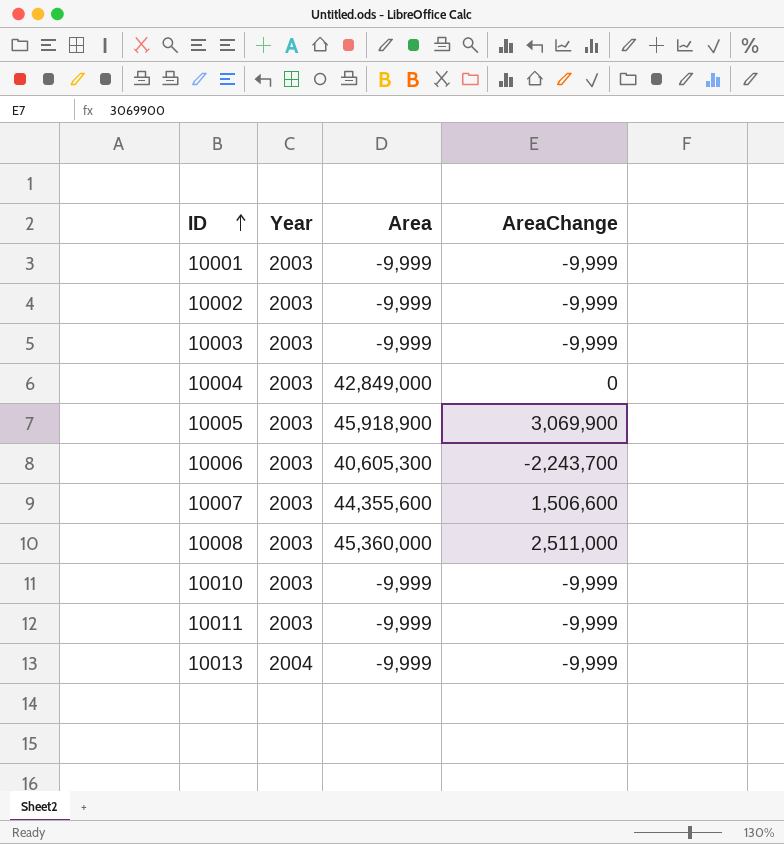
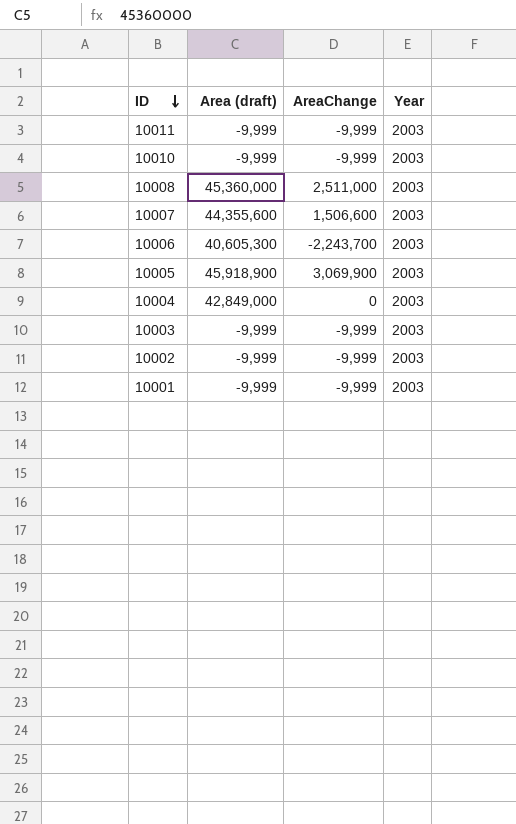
row order: ID ascending -> ID descending
column name: Area -> Area (draft)
column Year | position: 2 -> 4
row 10013: 2004 | -9,999 | -9,999 -> none

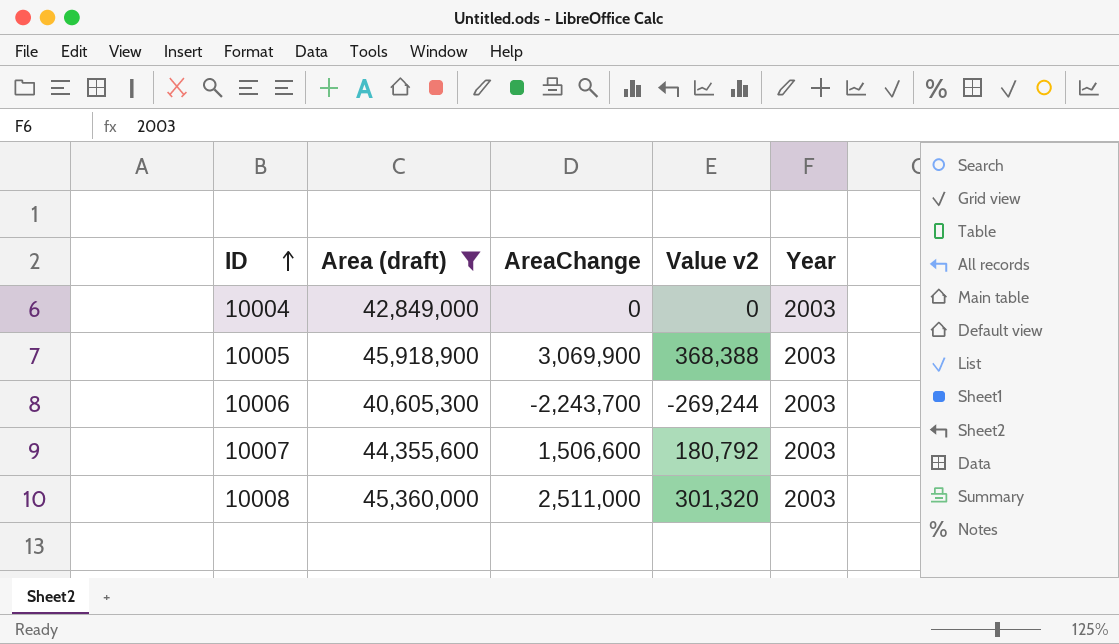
filter: none -> Area (draft) != -9,999
row order: ID descending -> ID ascending
column Value v2 | formula: none -> [AreaChange] * 0.12

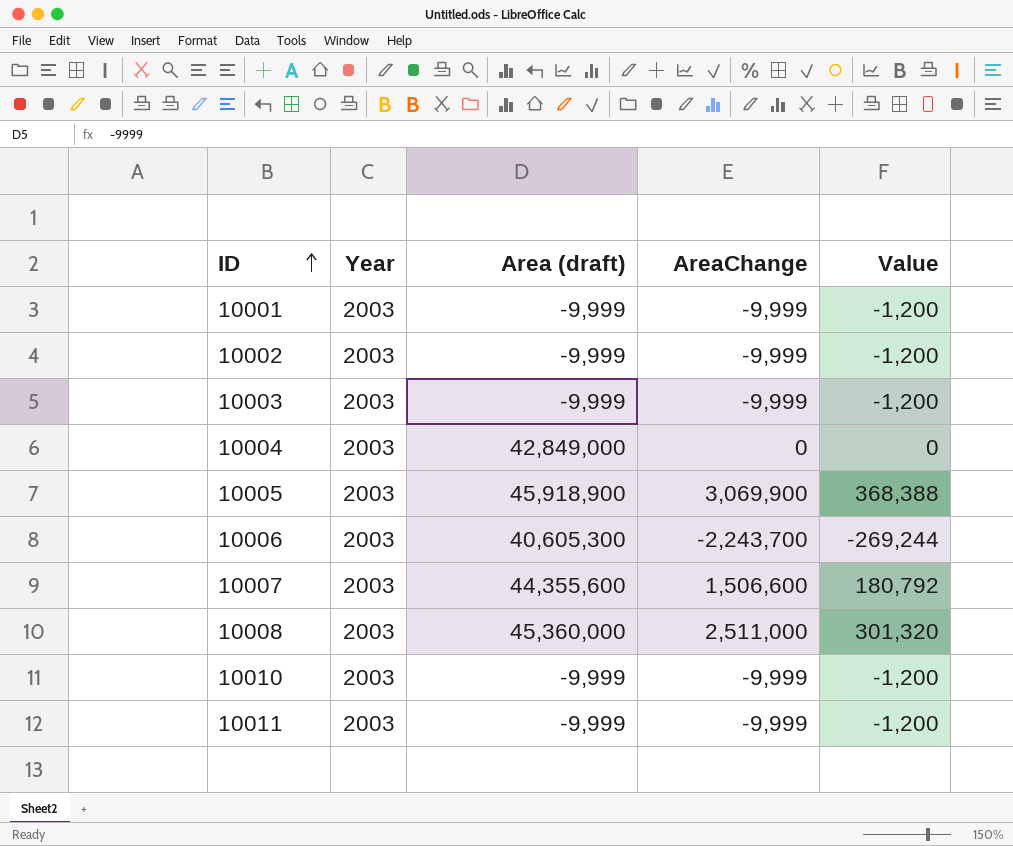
filter: Area (draft) != -9,999 -> none
column Year | position: 5 -> 2
column name: Value v2 -> Value

